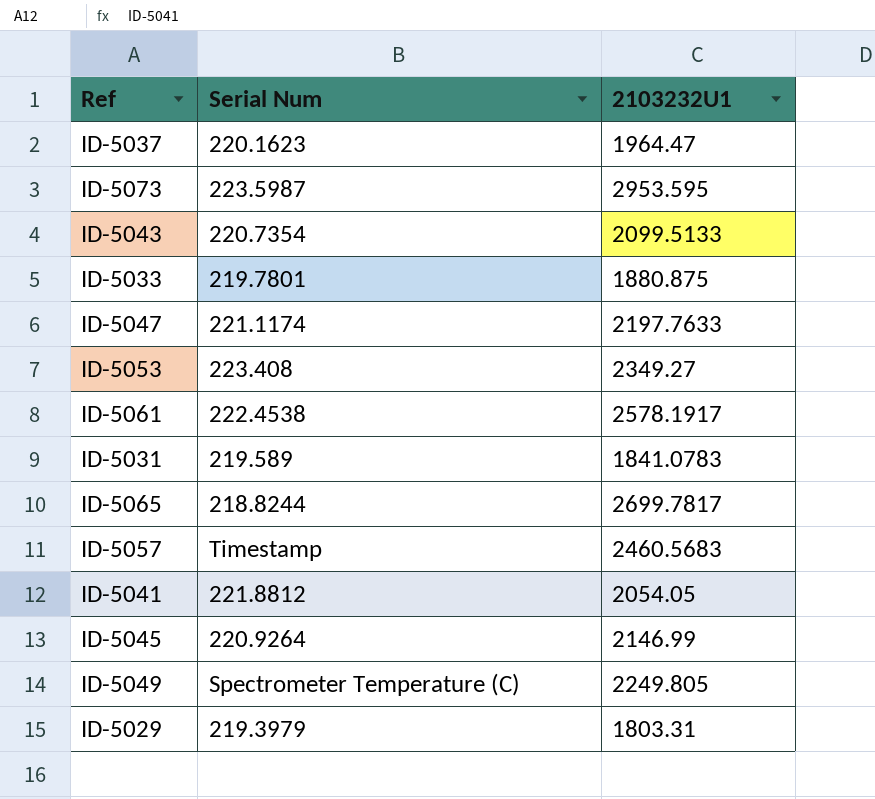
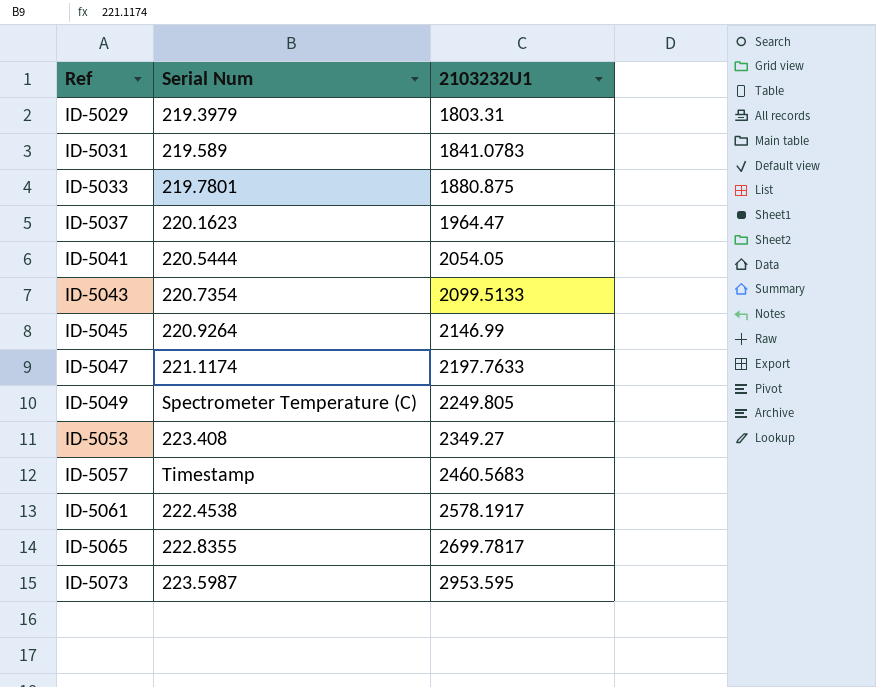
row order: none -> Ref ascending
ID-5041 | Serial Num: 221.8812 -> 220.5444
ID-5065 | Serial Num: 218.8244 -> 222.8355

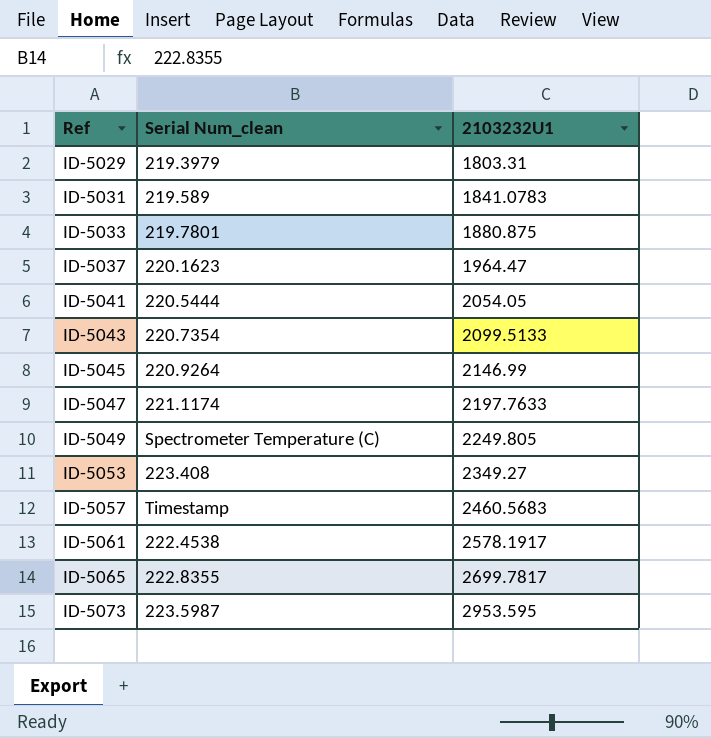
column name: Serial Num -> Serial Num_clean

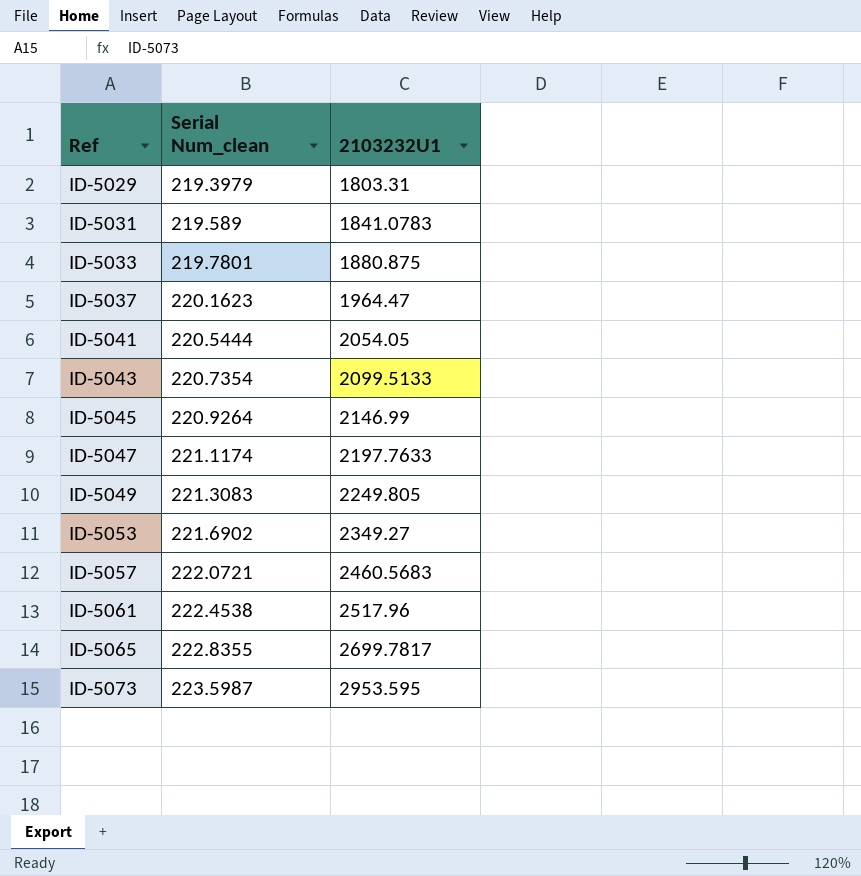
ID-5049 | Serial Num_clean: Spectrometer Temperature (C) -> 221.3083
ID-5053 | Serial Num_clean: 223.408 -> 221.6902
ID-5057 | Serial Num_clean: Timestamp -> 222.0721
ID-5061 | 2103232U1: 2578.1917 -> 2517.96

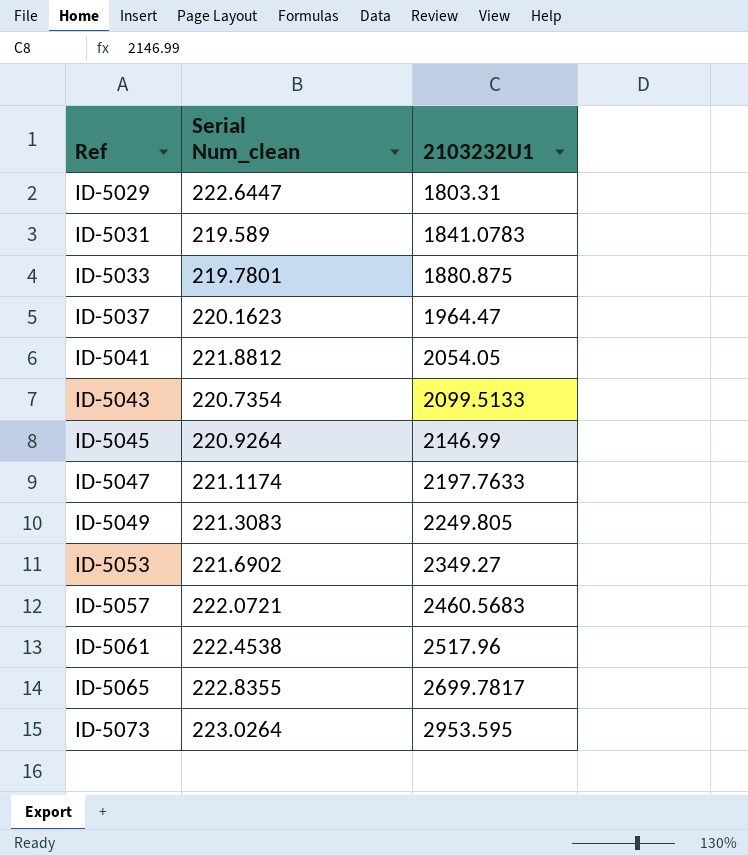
ID-5029 | Serial Num_clean: 219.3979 -> 222.6447
ID-5041 | Serial Num_clean: 220.5444 -> 221.8812
ID-5073 | Serial Num_clean: 223.5987 -> 223.0264

